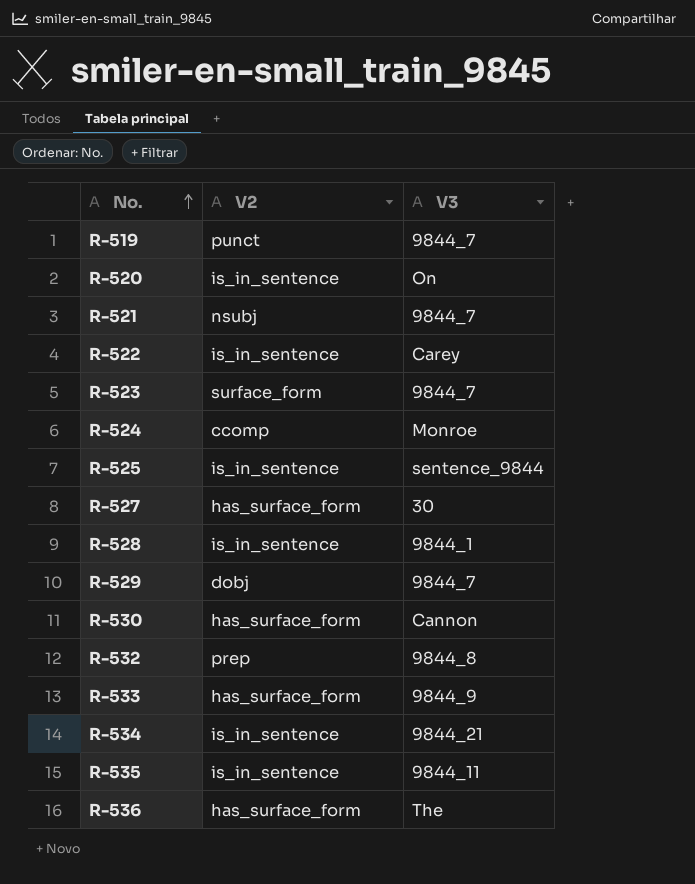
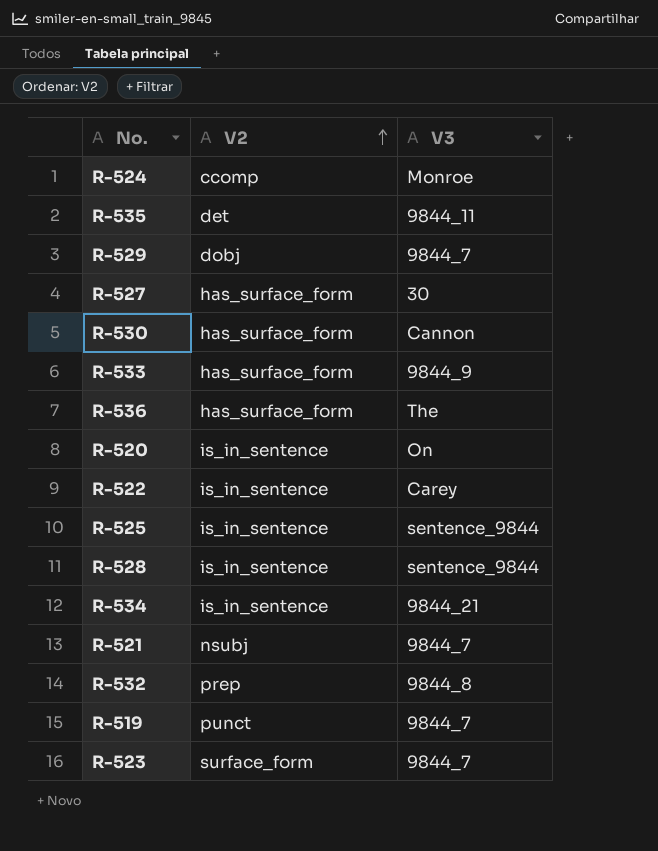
row order: No. ascending -> V2 ascending
R-535 | V2: is_in_sentence -> det
R-528 | V3: 9844_1 -> sentence_9844

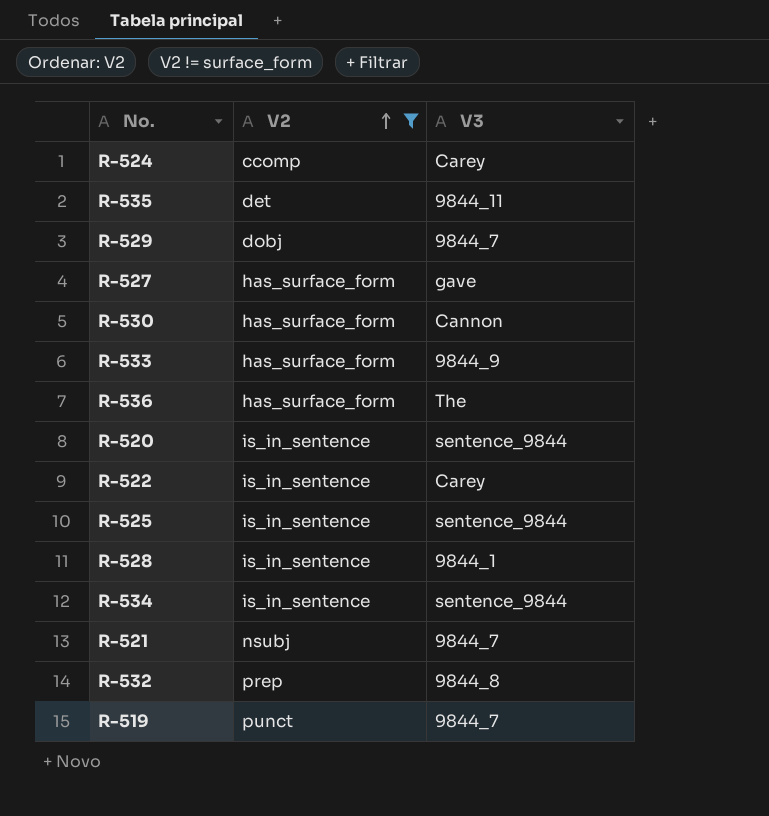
filter: none -> V2 != surface_form
R-524 | V3: Monroe -> Carey
R-527 | V3: 30 -> gave
R-520 | V3: On -> sentence_9844
R-528 | V3: sentence_9844 -> 9844_1
R-534 | V3: 9844_21 -> sentence_9844

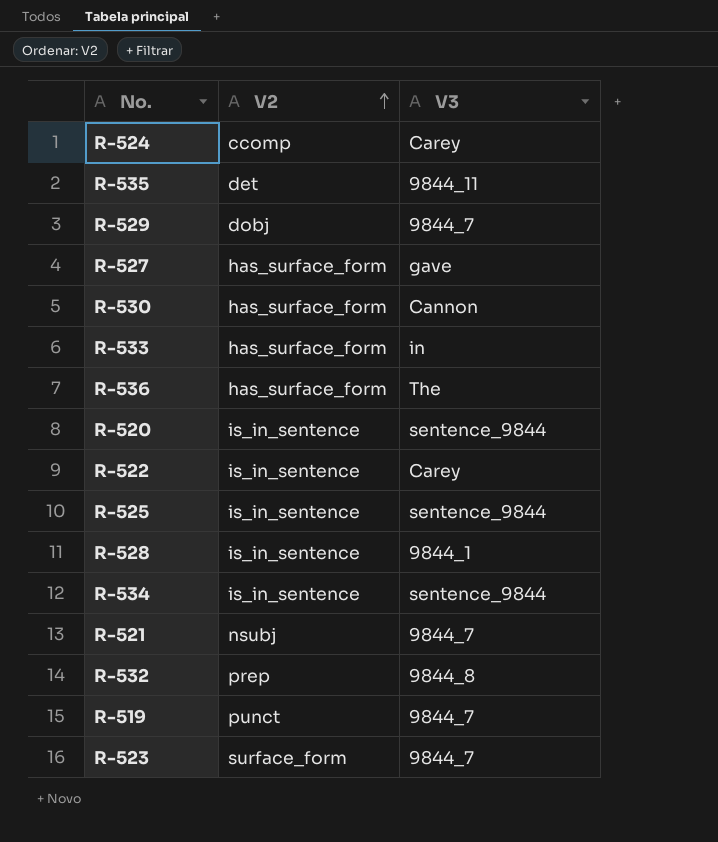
filter: V2 != surface_form -> none
R-533 | V3: 9844_9 -> in

